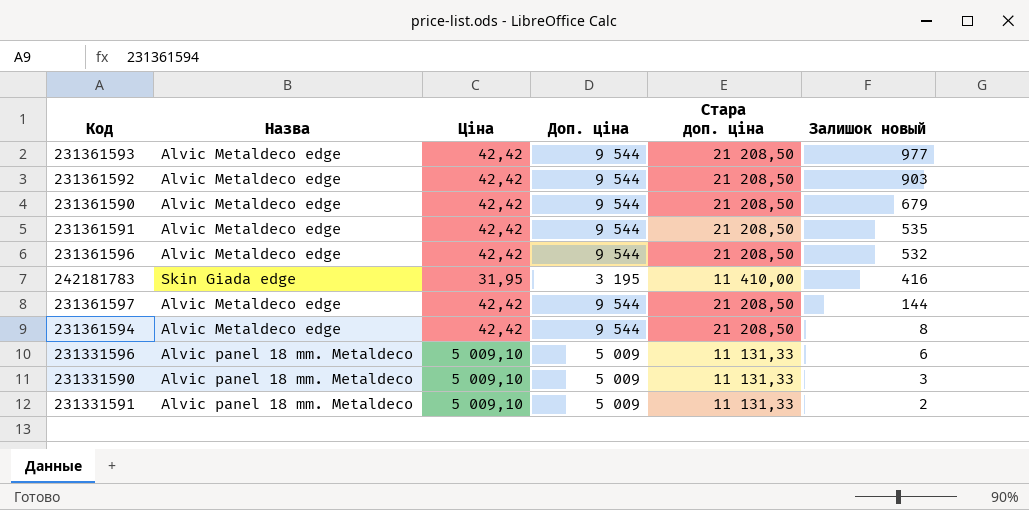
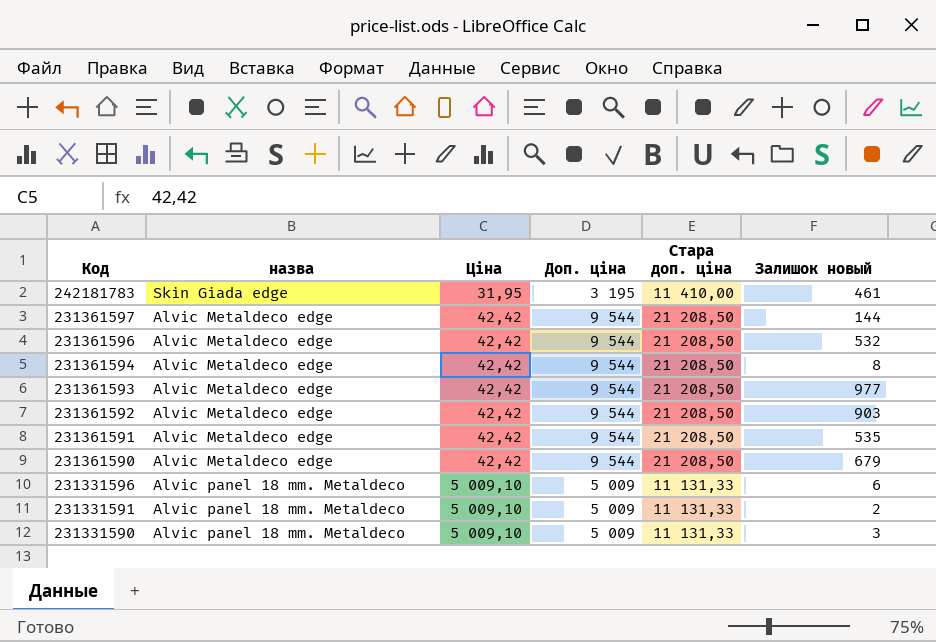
row order: Залишок новый descending -> Код descending
column name: Назва -> назва
242181783 | Залишок новый: 416 -> 461

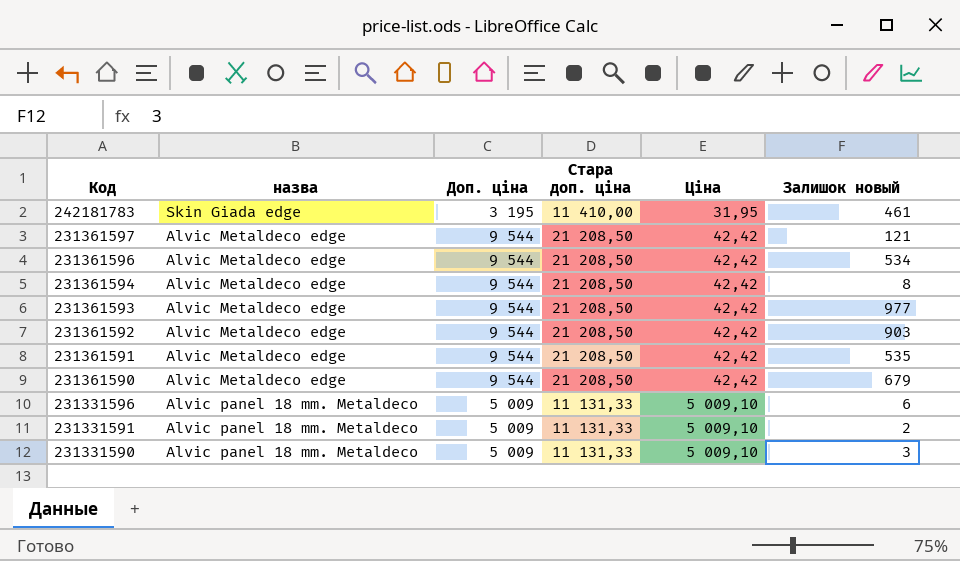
column Ціна | position: 3 -> 5
231361597 | Залишок новый: 144 -> 121
231361596 | Залишок новый: 532 -> 534

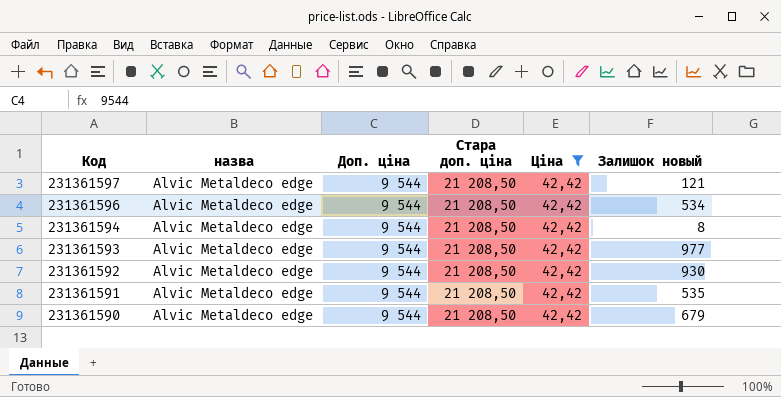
filter: none -> Ціна = 42,42
231361592 | Залишок новый: 903 -> 930

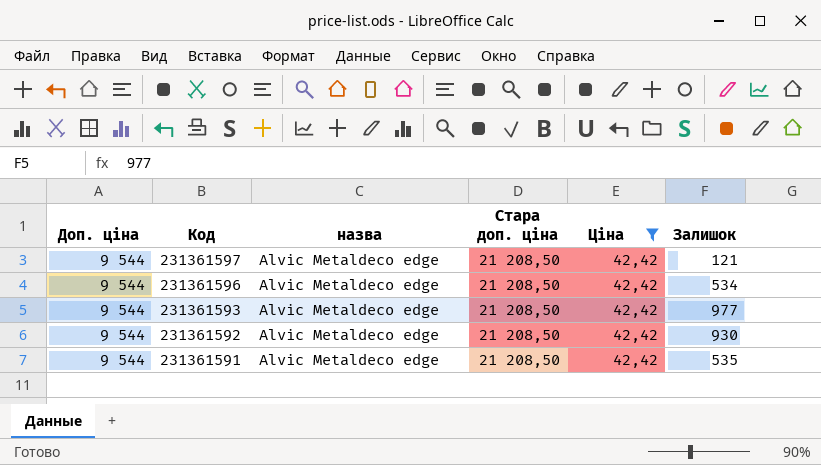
column Доп. ціна | position: 3 -> 1
column name: Залишок новый -> Залишок
row 231361594: Alvic Metaldeco edge | 9 544 | 21 208,50 | 42,42 | 8 -> none
row 231361590: Alvic Metaldeco edge | 9 544 | 21 208,50 | 42,42 | 679 -> none

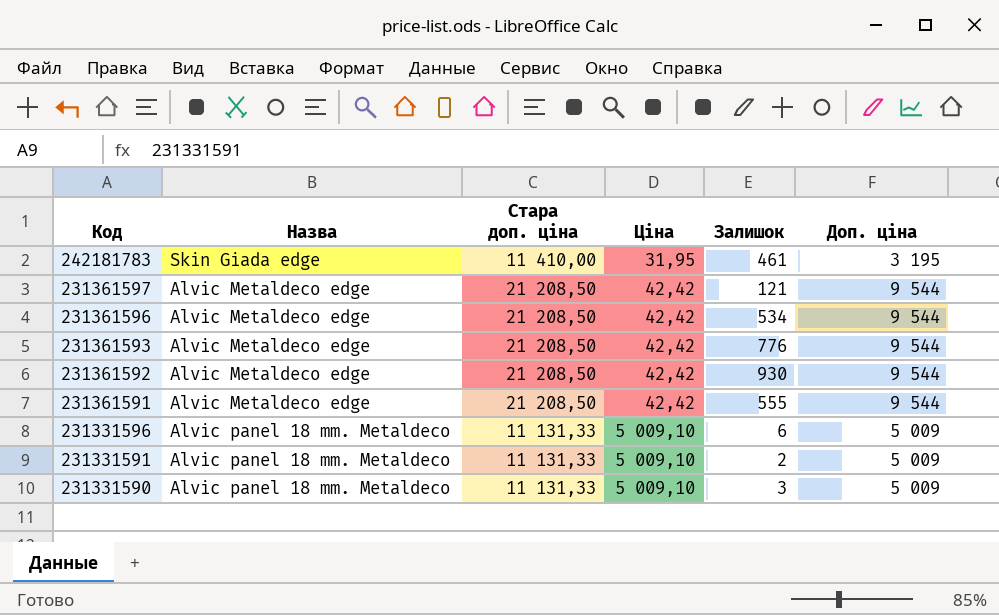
filter: Ціна = 42,42 -> none
column name: назва -> Назва
column Доп. ціна | position: 1 -> 6
231361593 | Залишок: 977 -> 776
231361591 | Залишок: 535 -> 555

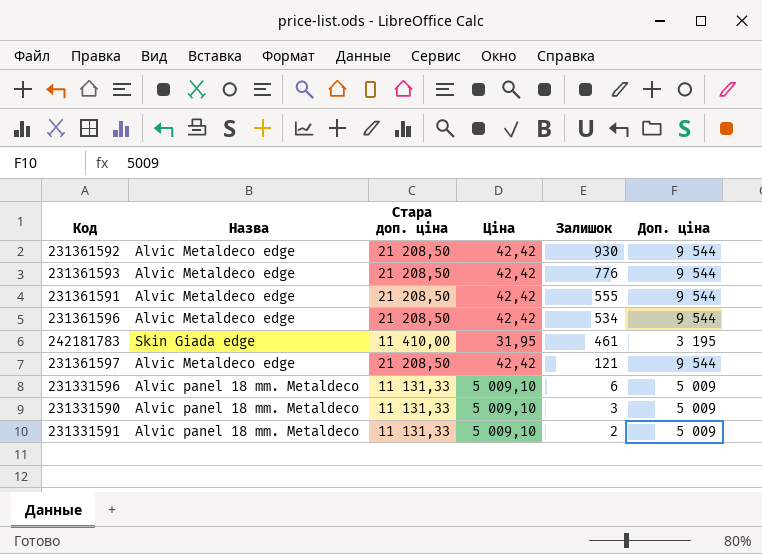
row order: Код descending -> Залишок descending

